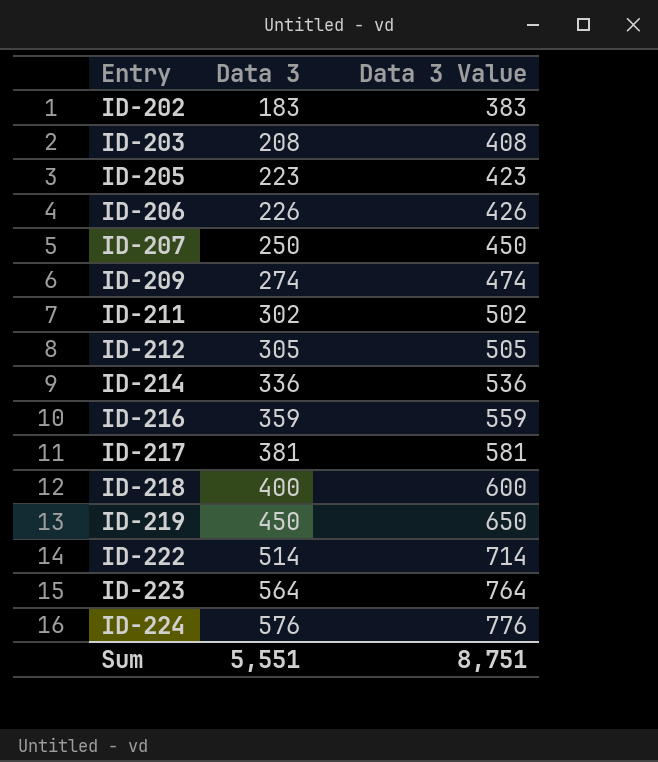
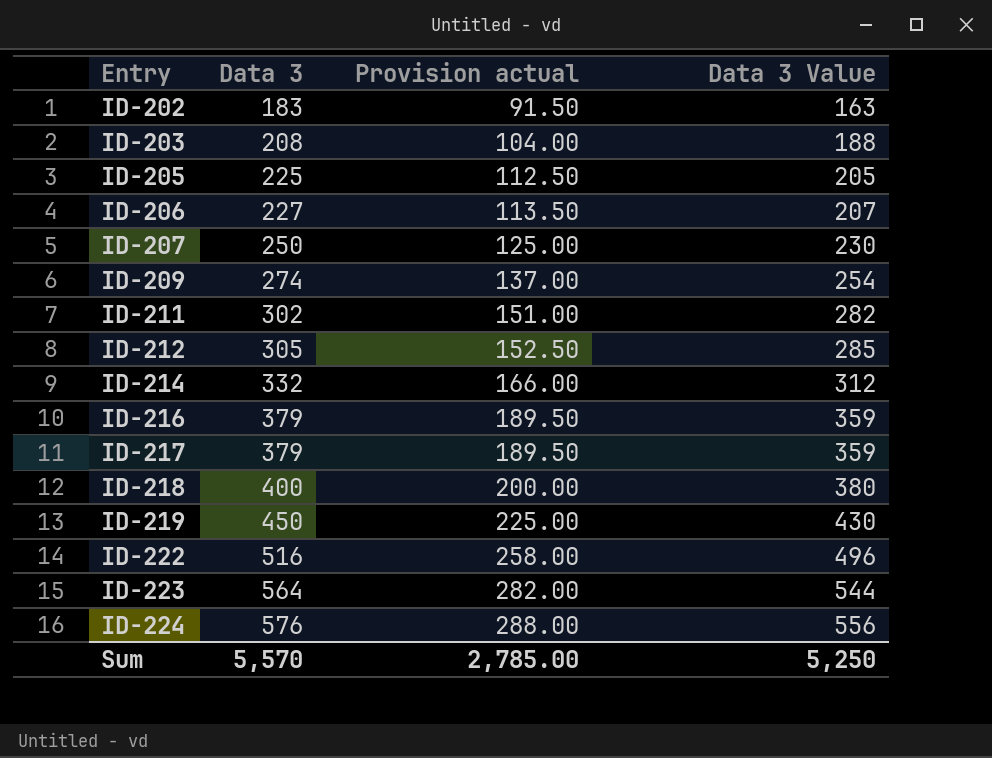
column Provision actual | formula: none -> [Data 3] * 0.5
column Data 3 Value | formula: [Data 3] + 200 -> [Data 3] - 20
ID-205 | Data 3: 223 -> 225
ID-206 | Data 3: 226 -> 227
ID-214 | Data 3: 336 -> 332
ID-216 | Data 3: 359 -> 379
ID-217 | Data 3: 381 -> 379
ID-222 | Data 3: 514 -> 516
Sum | Data 3: 5,551 -> 5,570
Sum | Data 3 Value: 8,751 -> 5,250

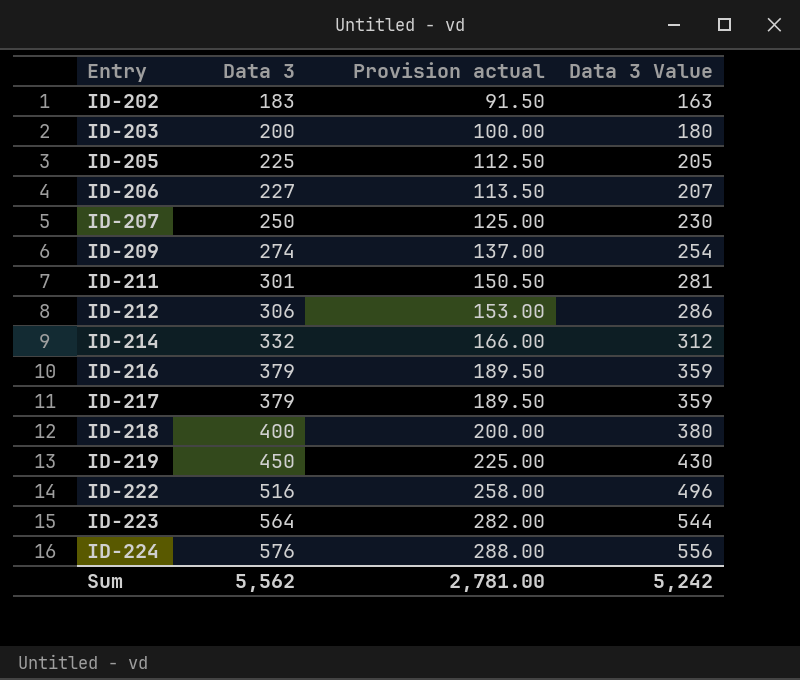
ID-203 | Data 3: 208 -> 200
ID-203 | Provision actual: 104.00 -> 100.00
ID-203 | Data 3 Value: 188 -> 180
ID-211 | Data 3: 302 -> 301
ID-211 | Provision actual: 151.00 -> 150.50
ID-211 | Data 3 Value: 282 -> 281
ID-212 | Data 3: 305 -> 306
ID-212 | Provision actual: 152.50 -> 153.00
ID-212 | Data 3 Value: 285 -> 286
Sum | Data 3: 5,570 -> 5,562
Sum | Provision actual: 2,785.00 -> 2,781.00
Sum | Data 3 Value: 5,250 -> 5,242

